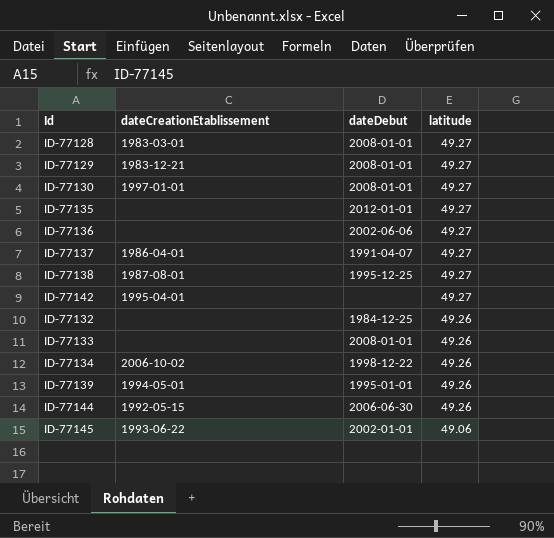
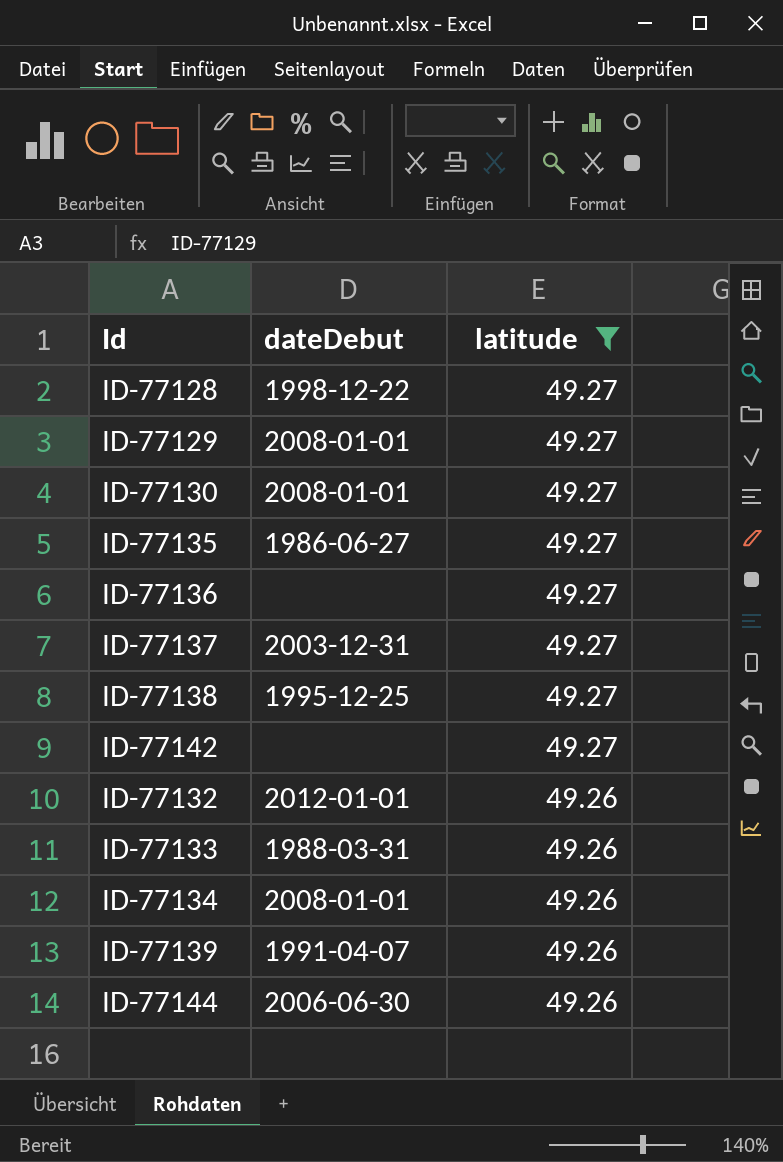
filter: none -> latitude != 49.06
column dateCreationEtablissement | position: 2 -> none
ID-77128 | dateDebut: 2008-01-01 -> 1998-12-22
ID-77135 | dateDebut: 2012-01-01 -> 1986-06-27
ID-77136 | dateDebut: 2002-06-06 -> none
ID-77137 | dateDebut: 1991-04-07 -> 2003-12-31
ID-77132 | dateDebut: 1984-12-25 -> 2012-01-01
ID-77133 | dateDebut: 2008-01-01 -> 1988-03-31
ID-77134 | dateDebut: 1998-12-22 -> 2008-01-01
ID-77139 | dateDebut: 1995-01-01 -> 1991-04-07

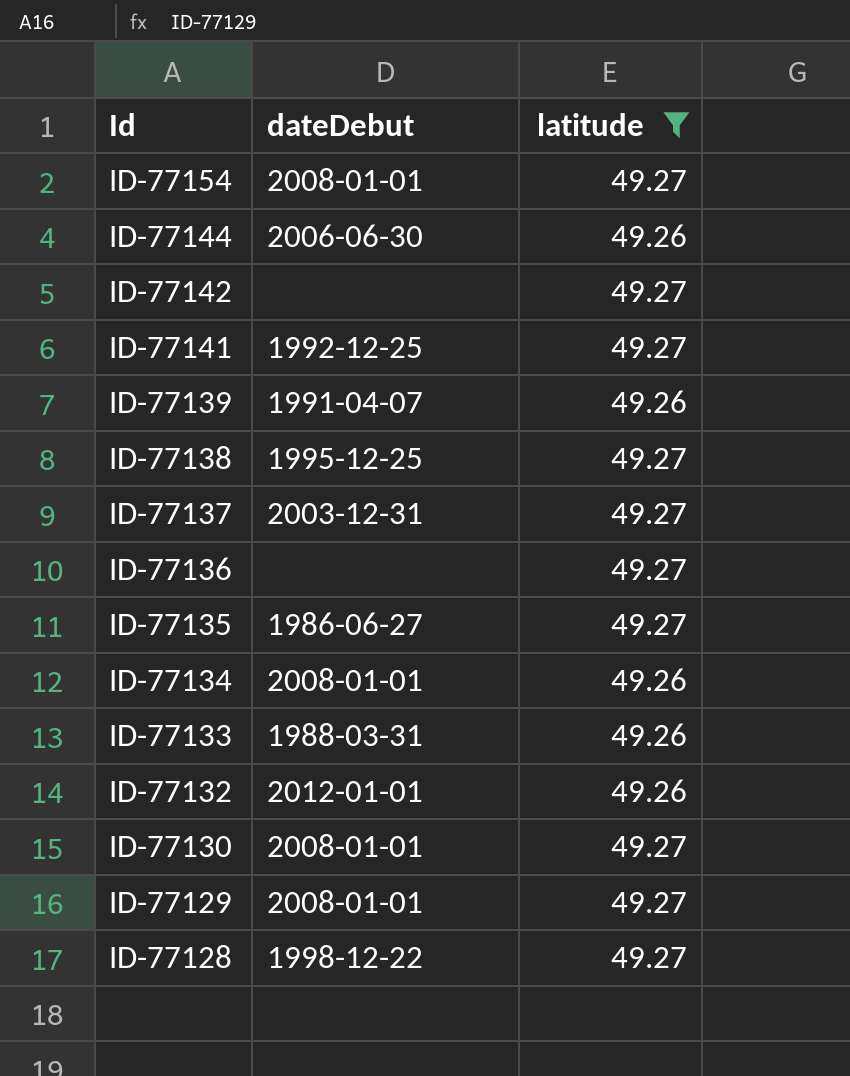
row order: latitude descending -> Id descending
row ID-77154: none -> 2008-01-01 | 49.27
row ID-77141: none -> 1992-12-25 | 49.27

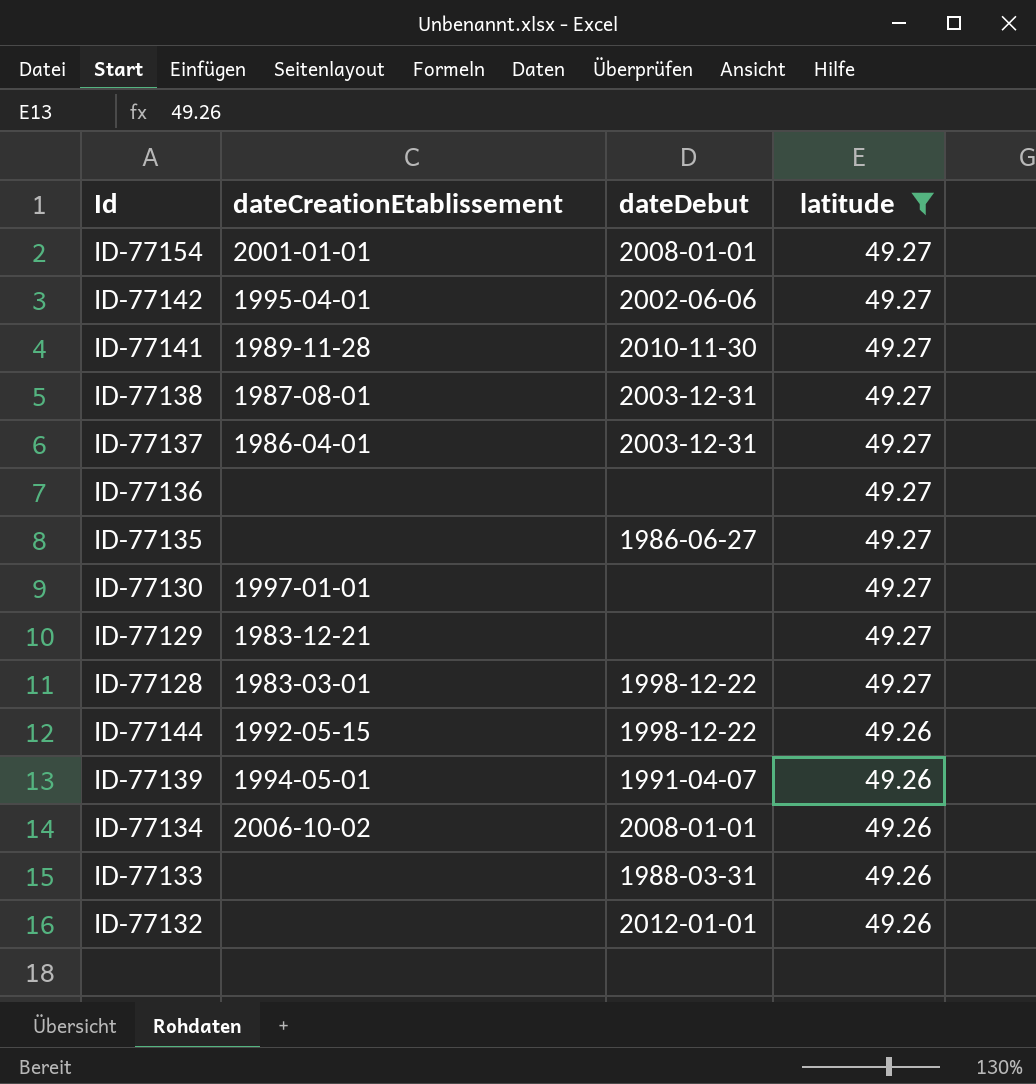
row order: Id descending -> latitude descending
column dateCreationEtablissement | position: none -> 2
ID-77142 | dateDebut: none -> 2002-06-06
ID-77141 | dateDebut: 1992-12-25 -> 2010-11-30
ID-77138 | dateDebut: 1995-12-25 -> 2003-12-31
ID-77130 | dateDebut: 2008-01-01 -> none
ID-77129 | dateDebut: 2008-01-01 -> none
ID-77144 | dateDebut: 2006-06-30 -> 1998-12-22

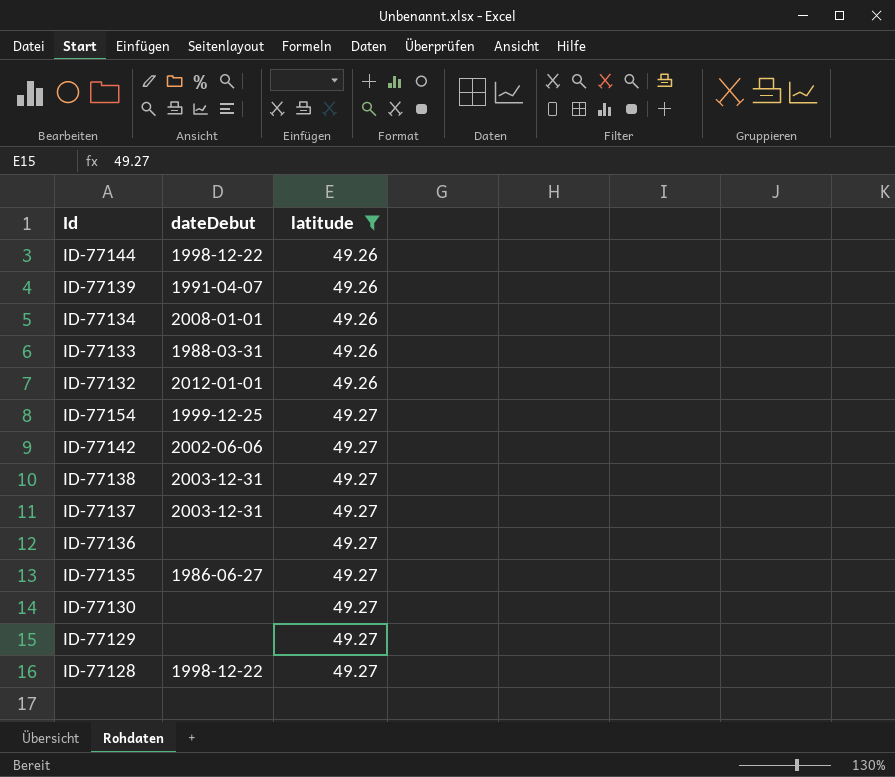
row order: latitude descending -> latitude ascending
column dateCreationEtablissement | position: 2 -> none
row ID-77141: 1989-11-28 | 2010-11-30 | 49.27 -> none
ID-77154 | dateDebut: 2008-01-01 -> 1999-12-25

